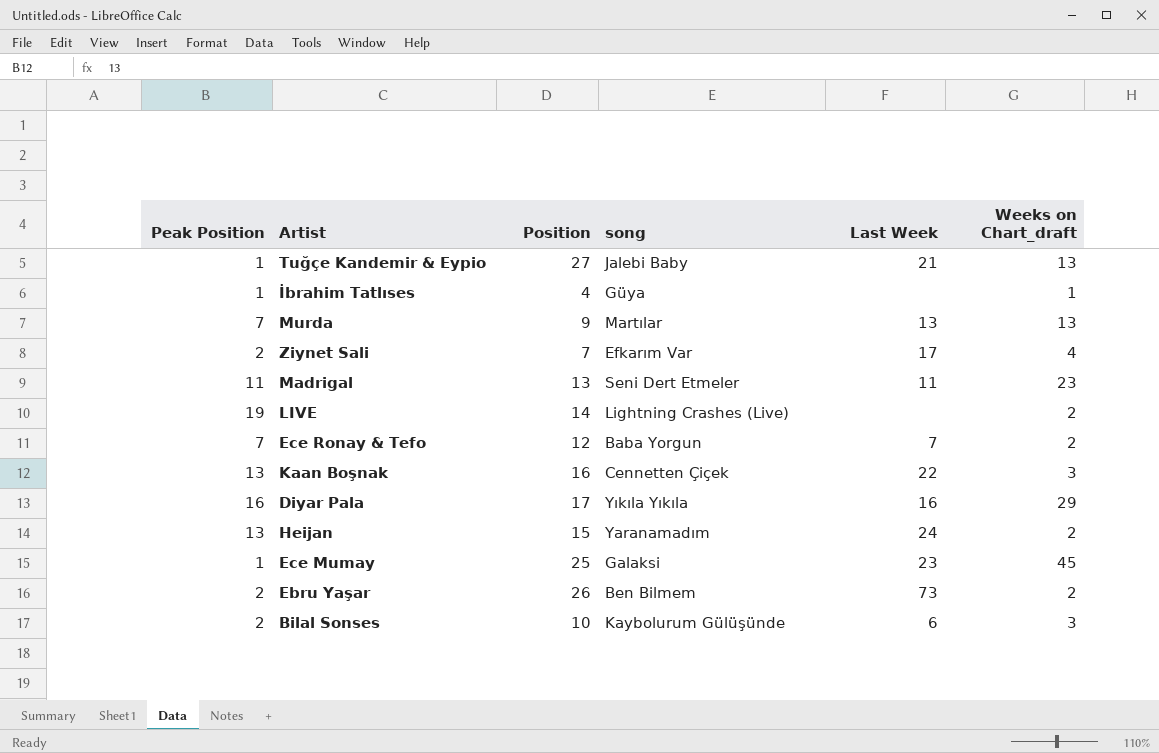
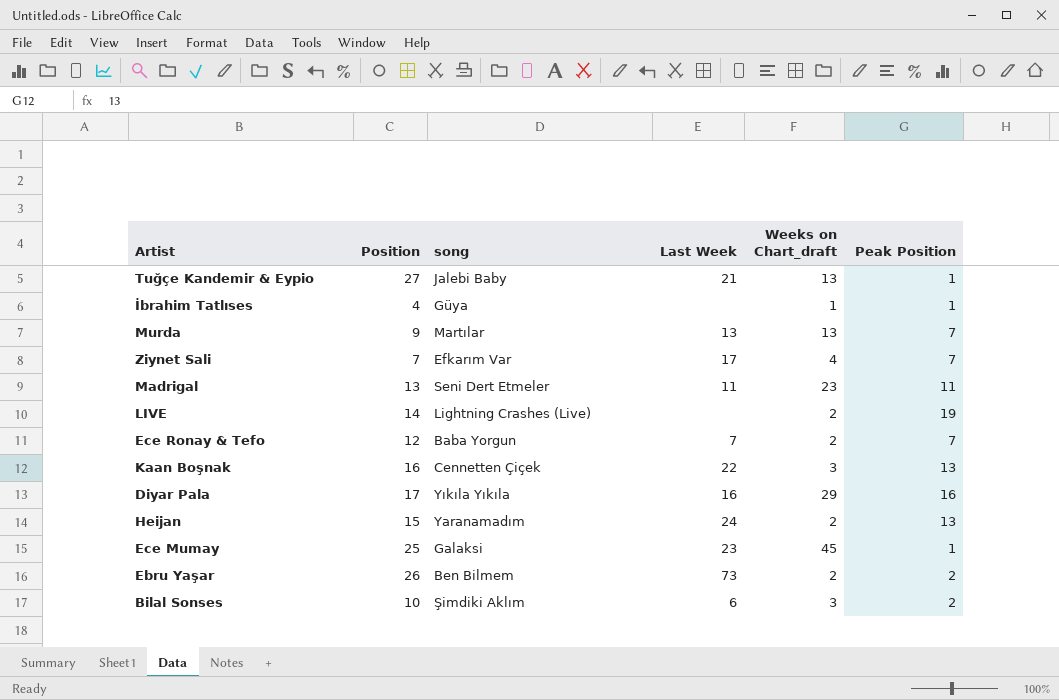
column Peak Position | position: 1 -> 6
Ziynet Sali | Peak Position: 2 -> 7
Bilal Sonses | song: Kaybolurum Gülüşünde -> Şimdiki Aklım

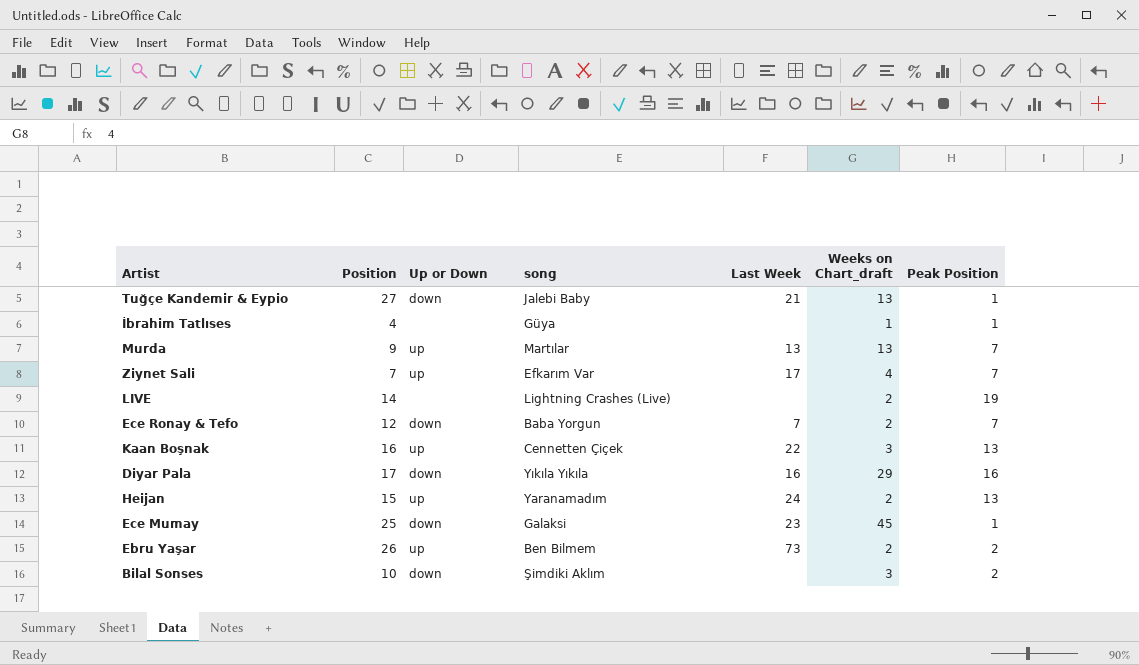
column Up or Down | position: none -> 3
row Madrigal: 13 | Seni Dert Etmeler | 11 | 23 | 11 -> none
Bilal Sonses | Last Week: 6 -> none

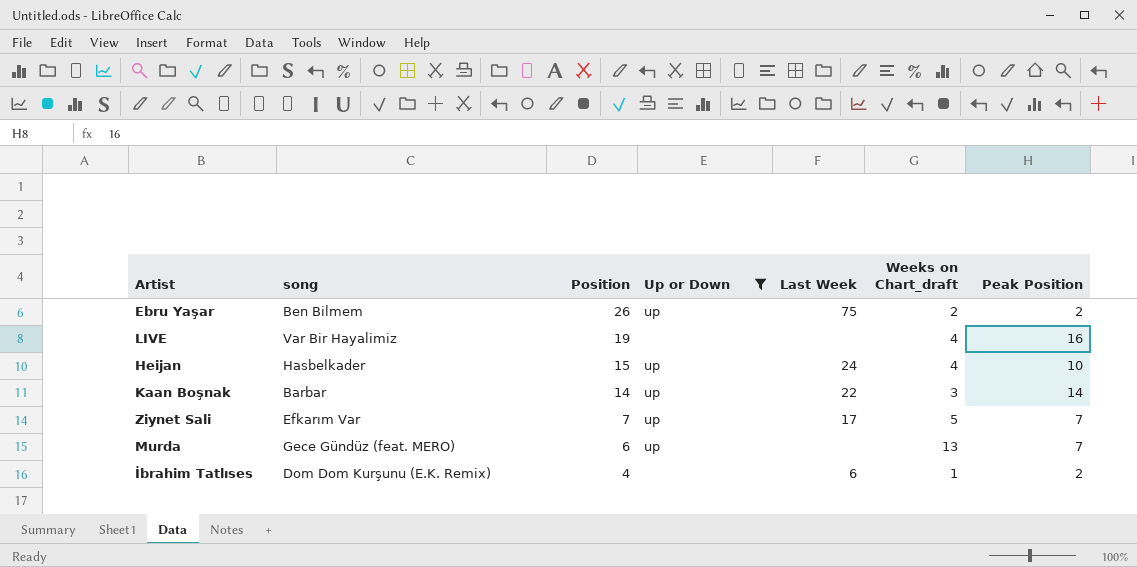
filter: none -> Up or Down != down
row order: none -> Position descending
column song | position: 4 -> 2
Ebru Yaşar | Last Week: 73 -> 75
LIVE | song: Lightning Crashes (Live) -> Var Bir Hayalimiz
LIVE | Position: 14 -> 19
LIVE | Weeks on Chart_draft: 2 -> 4
LIVE | Peak Position: 19 -> 16
Heijan | song: Yaranamadım -> Hasbelkader
Heijan | Weeks on Chart_draft: 2 -> 4
Heijan | Peak Position: 13 -> 10
Kaan Boşnak | song: Cennetten Çiçek -> Barbar
Kaan Boşnak | Position: 16 -> 14
Kaan Boşnak | Peak Position: 13 -> 14
Ziynet Sali | Weeks on Chart_draft: 4 -> 5
Murda | song: Martılar -> Gece Gündüz (feat. MERO)
Murda | Position: 9 -> 6
Murda | Last Week: 13 -> none
İbrahim Tatlıses | song: Güya -> Dom Dom Kurşunu (E.K. Remix)
İbrahim Tatlıses | Last Week: none -> 6
İbrahim Tatlıses | Peak Position: 1 -> 2

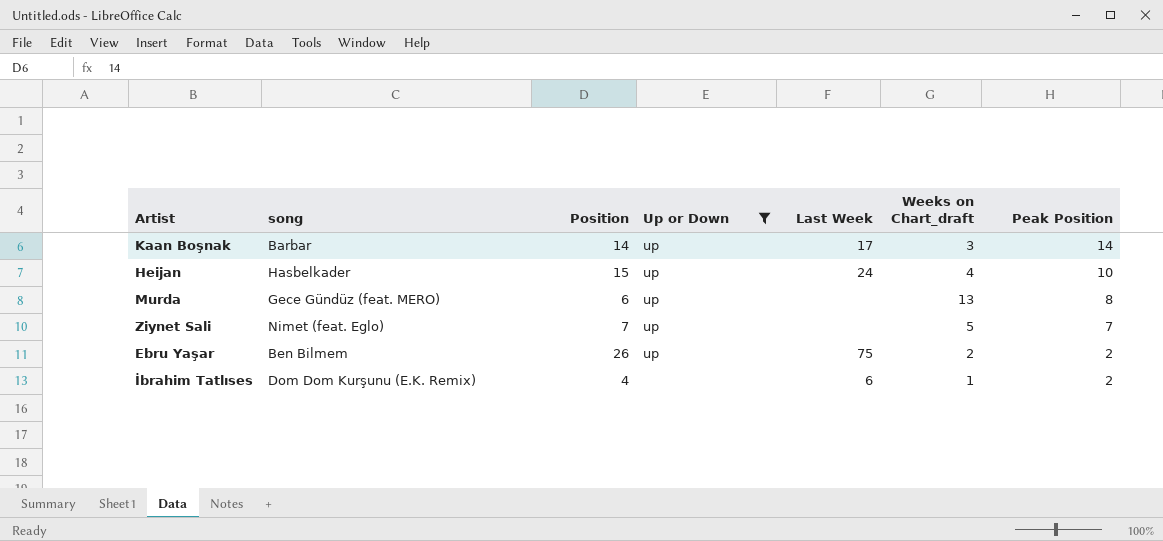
row order: Position descending -> Peak Position descending
row LIVE: Var Bir Hayalimiz | 19 | none | none | 4 | 16 -> none
Kaan Boşnak | Last Week: 22 -> 17
Murda | Peak Position: 7 -> 8
Ziynet Sali | song: Efkarım Var -> Nimet (feat. Eglo)
Ziynet Sali | Last Week: 17 -> none

